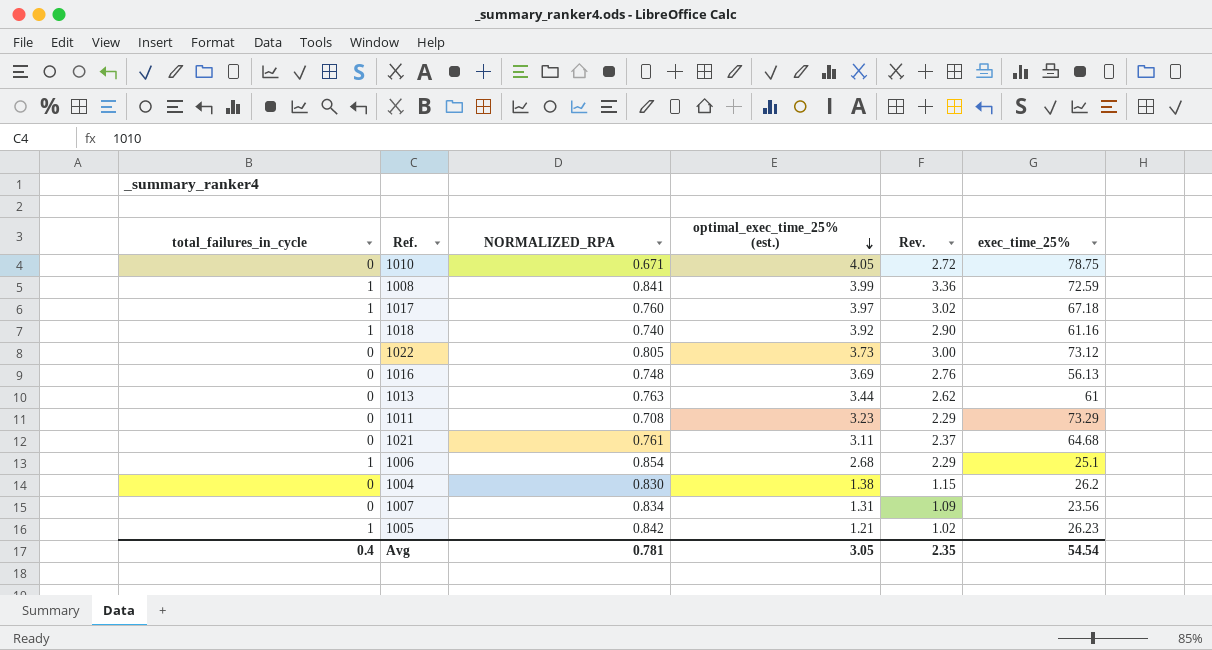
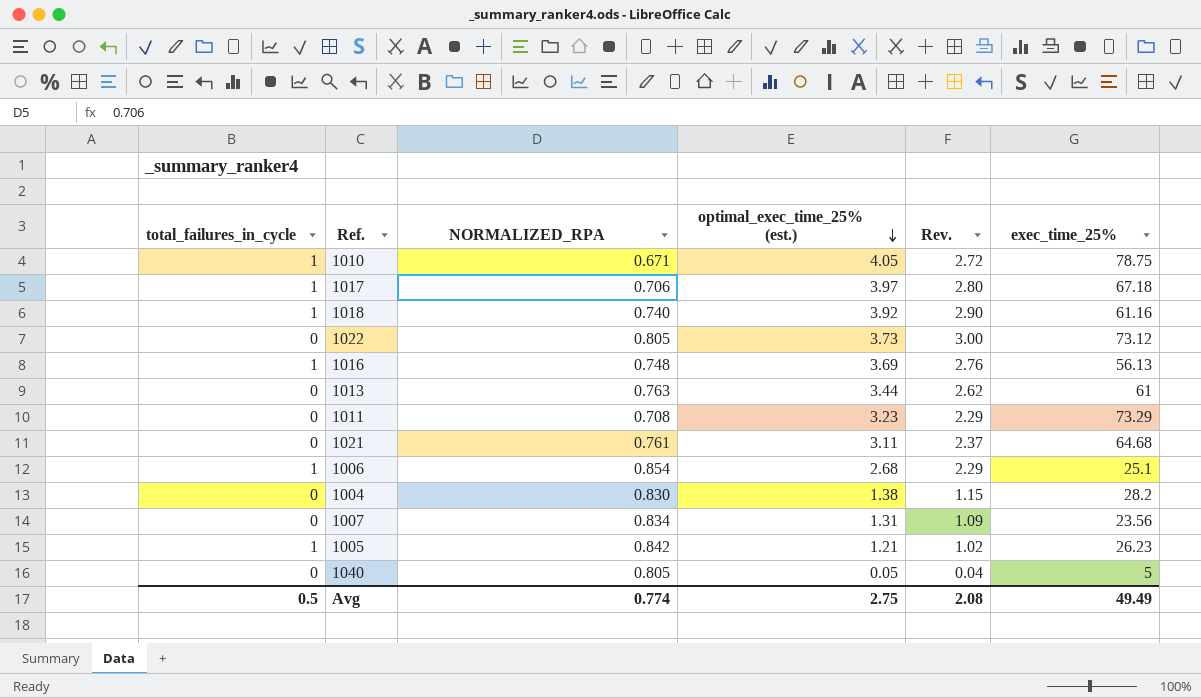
row 1008: 1 | 0.841 | 3.99 | 3.36 | 72.59 -> none
1010 | total_failures_in_cycle: 0 -> 1
1017 | NORMALIZED_RPA: 0.760 -> 0.706
1017 | Rev.: 3.02 -> 2.80
1016 | total_failures_in_cycle: 0 -> 1
1004 | exec_time_25%: 26.2 -> 28.2
row 1040: none -> 0 | 0.805 | 0.05 | 0.04 | 5
Avg | total_failures_in_cycle: 0.4 -> 0.5
Avg | NORMALIZED_RPA: 0.781 -> 0.774
Avg | optimal_exec_time_25% (est.): 3.05 -> 2.75
Avg | Rev.: 2.35 -> 2.08
Avg | exec_time_25%: 54.54 -> 49.49

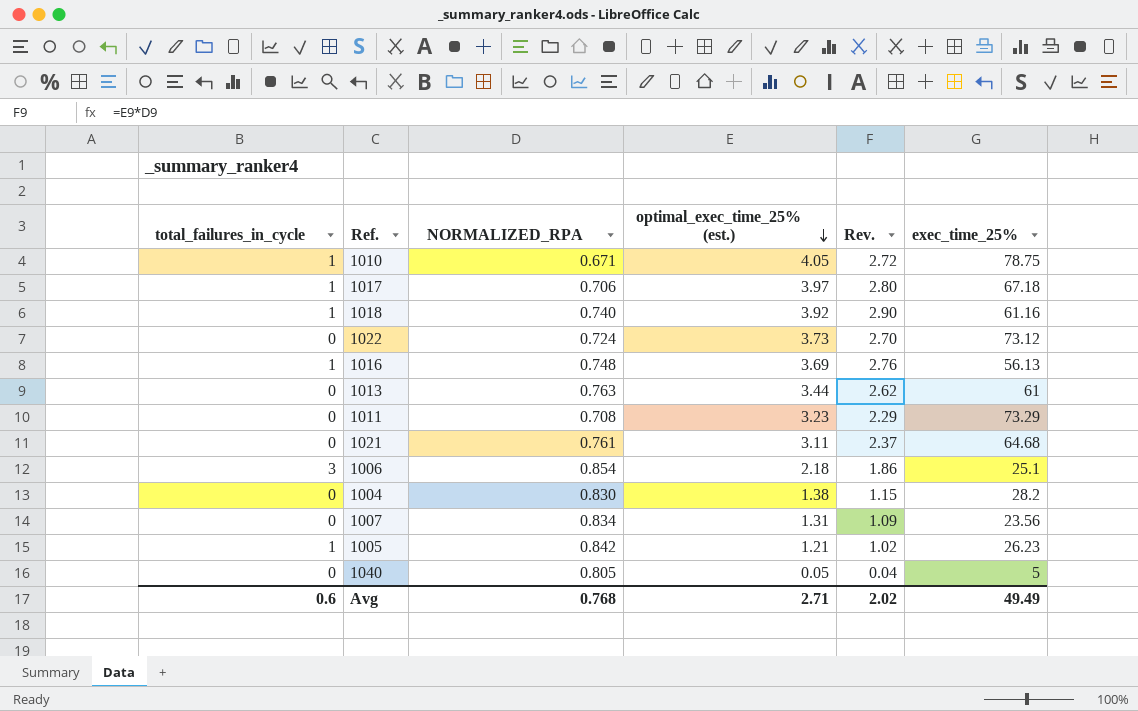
1022 | NORMALIZED_RPA: 0.805 -> 0.724
1022 | Rev.: 3.00 -> 2.70
1006 | total_failures_in_cycle: 1 -> 3
1006 | optimal_exec_time_25% (est.): 2.68 -> 2.18
1006 | Rev.: 2.29 -> 1.86
Avg | total_failures_in_cycle: 0.5 -> 0.6
Avg | NORMALIZED_RPA: 0.774 -> 0.768
Avg | optimal_exec_time_25% (est.): 2.75 -> 2.71
Avg | Rev.: 2.08 -> 2.02

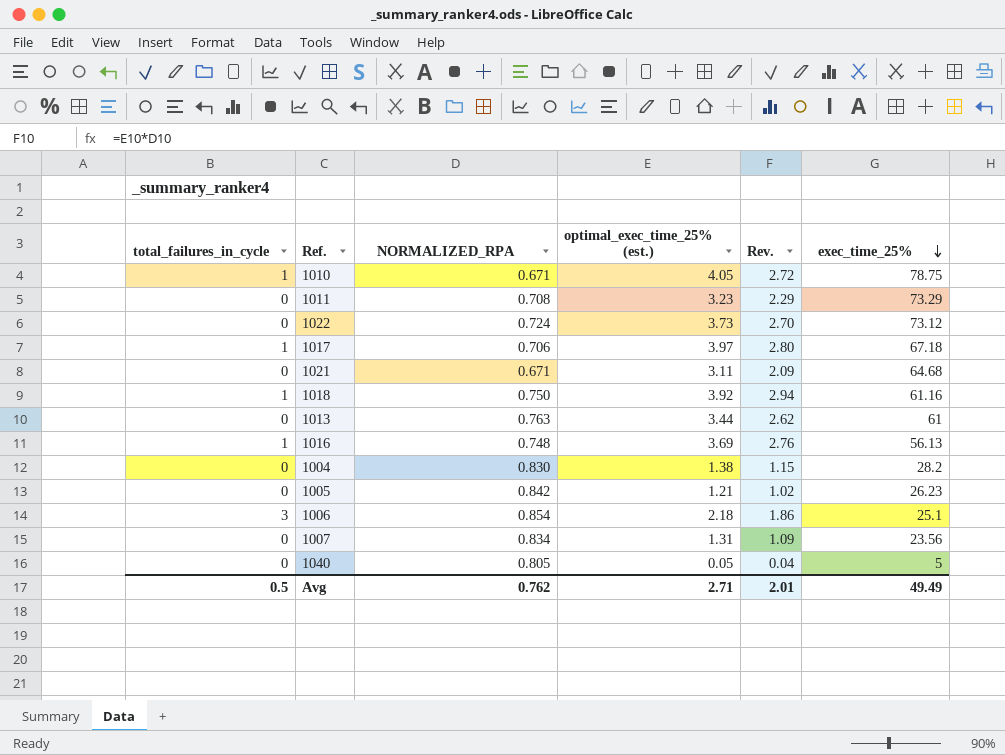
row order: optimal_exec_time_25% (est.) descending -> exec_time_25% descending
1021 | NORMALIZED_RPA: 0.761 -> 0.671
1021 | Rev.: 2.37 -> 2.09
1018 | NORMALIZED_RPA: 0.740 -> 0.750
1018 | Rev.: 2.90 -> 2.94
1005 | total_failures_in_cycle: 1 -> 0
Avg | total_failures_in_cycle: 0.6 -> 0.5
Avg | NORMALIZED_RPA: 0.768 -> 0.762
Avg | Rev.: 2.02 -> 2.01

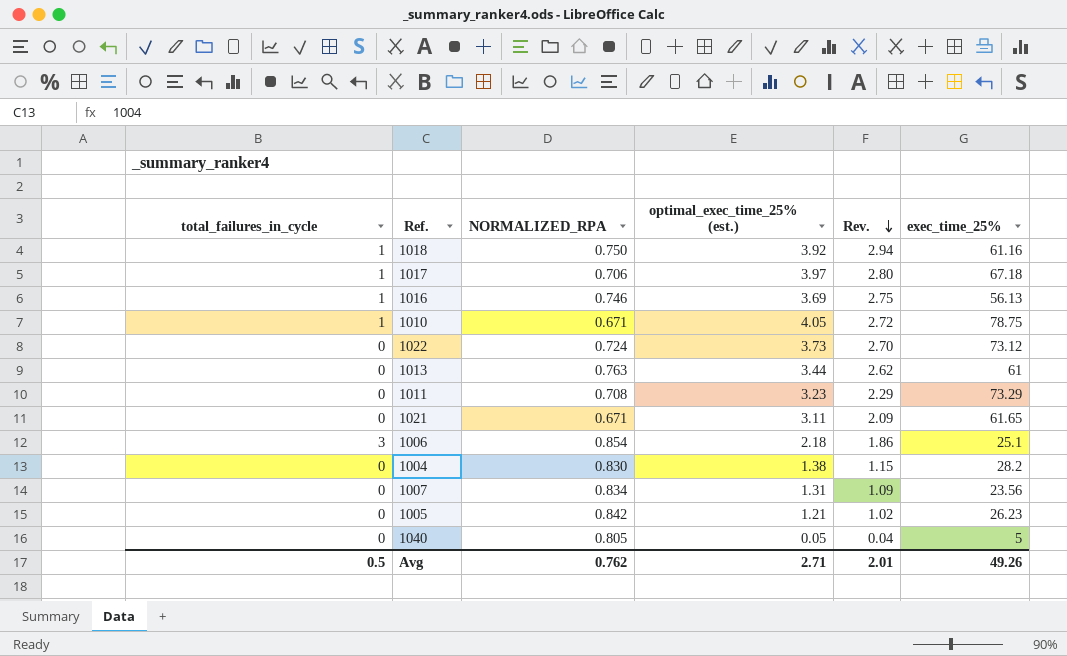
row order: exec_time_25% descending -> Rev. descending
1016 | NORMALIZED_RPA: 0.748 -> 0.746
1016 | Rev.: 2.76 -> 2.75
1021 | exec_time_25%: 64.68 -> 61.65
Avg | exec_time_25%: 49.49 -> 49.26

